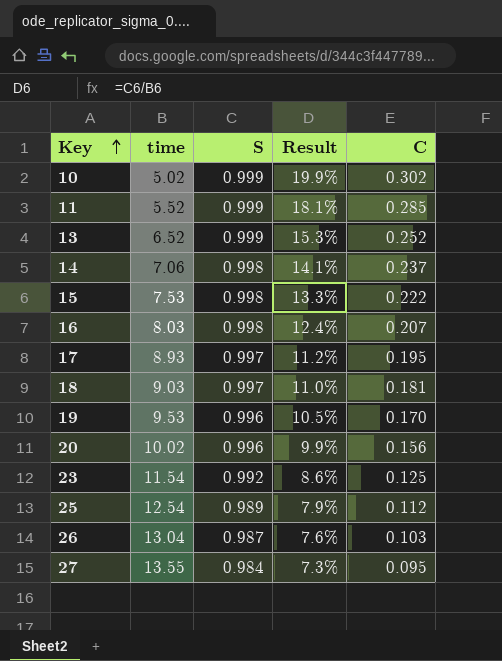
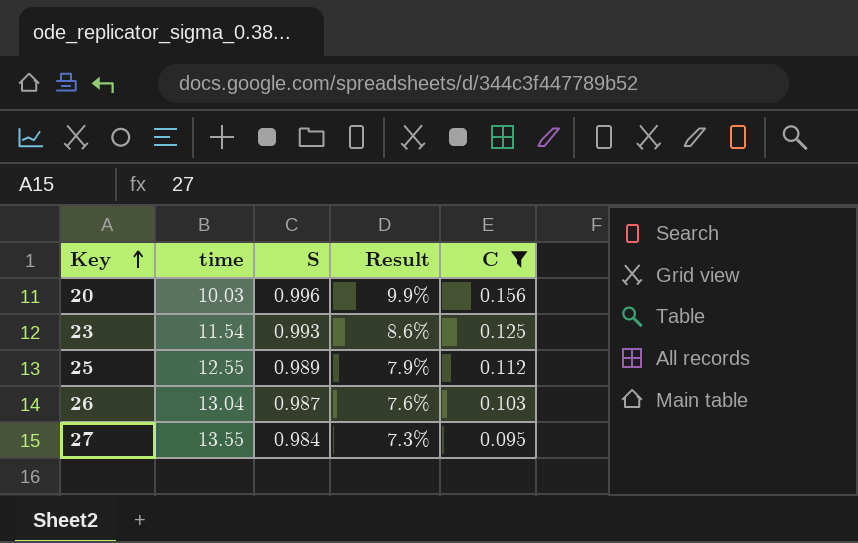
filter: none -> C <= 0.156
20 | time: 10.02 -> 10.03
23 | S: 0.992 -> 0.993
25 | time: 12.54 -> 12.55

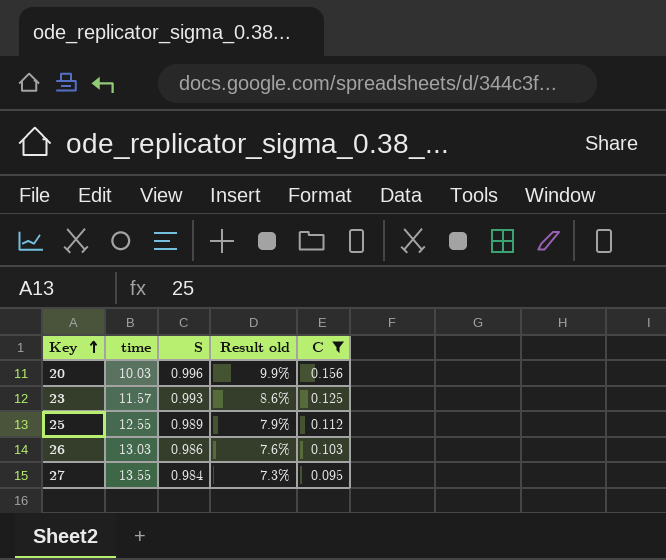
column name: Result -> Result old
23 | time: 11.54 -> 11.57
26 | time: 13.04 -> 13.03
26 | S: 0.987 -> 0.986

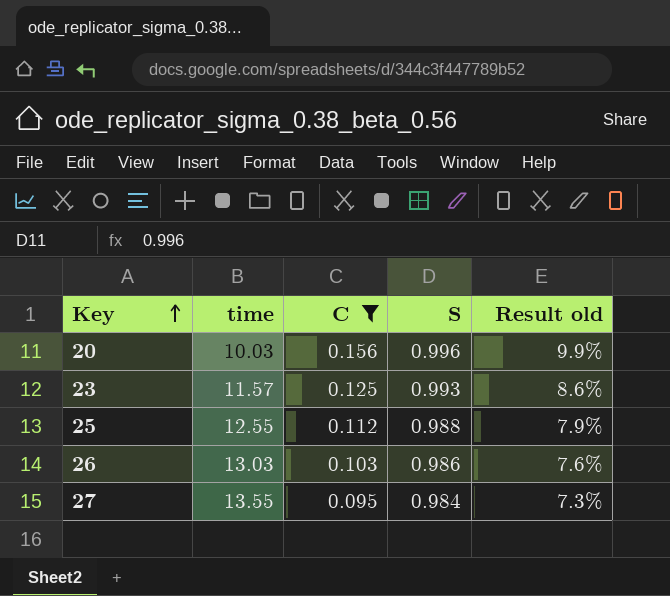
column C | position: 5 -> 3
25 | S: 0.989 -> 0.988

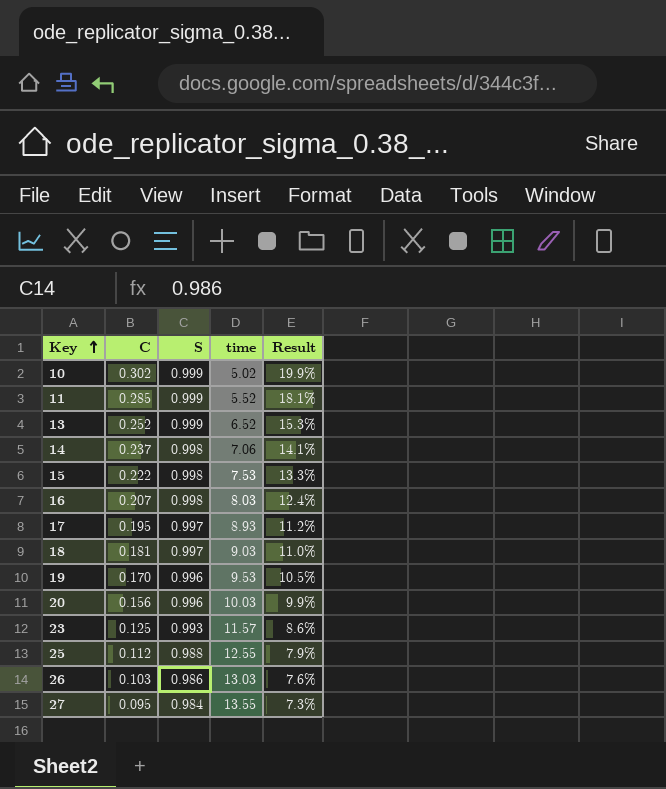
filter: C <= 0.156 -> none
column time | position: 2 -> 4
column name: Result old -> Result

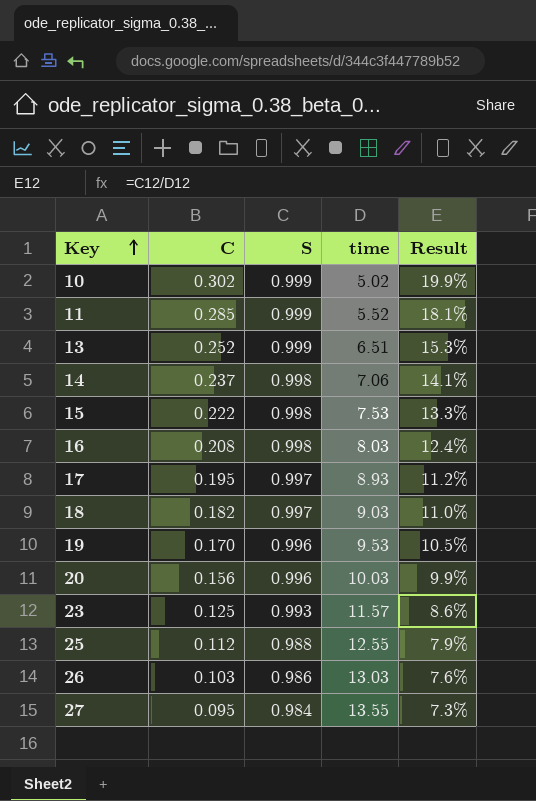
13 | time: 6.52 -> 6.51
16 | C: 0.207 -> 0.208
18 | C: 0.181 -> 0.182

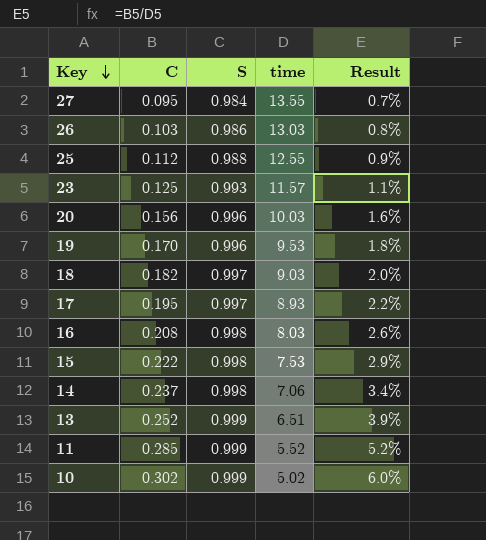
row order: Key ascending -> Key descending
column Result | formula: [S] / [time] -> [C] / [time]

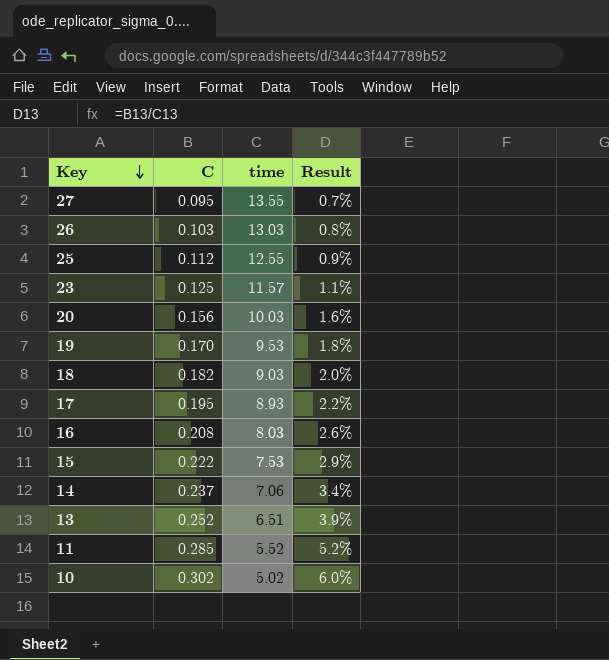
column S | position: 3 -> none

